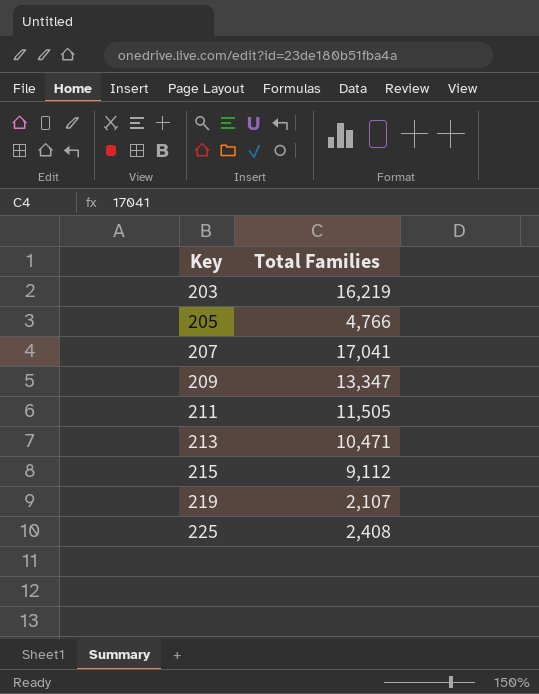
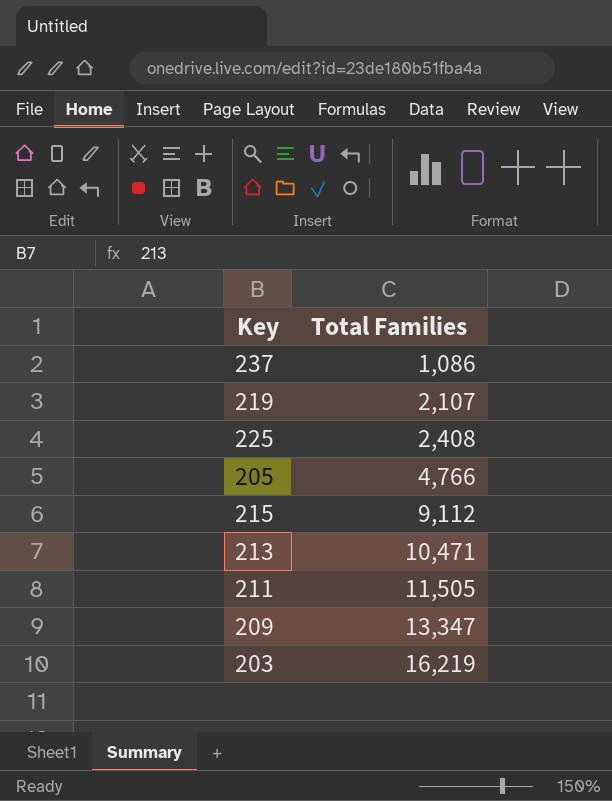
row order: Key ascending -> Total Families ascending
row 207: 17,041 -> none
row 237: none -> 1,086

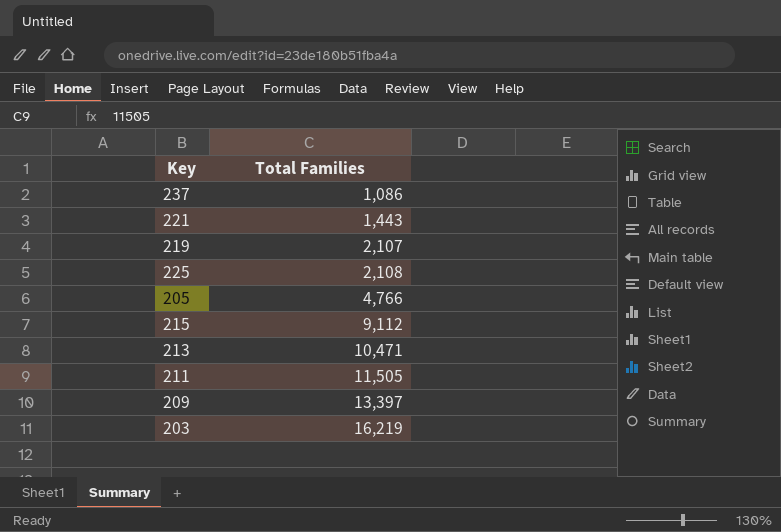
row 221: none -> 1,443
225 | Total Families: 2,408 -> 2,108
209 | Total Families: 13,347 -> 13,397

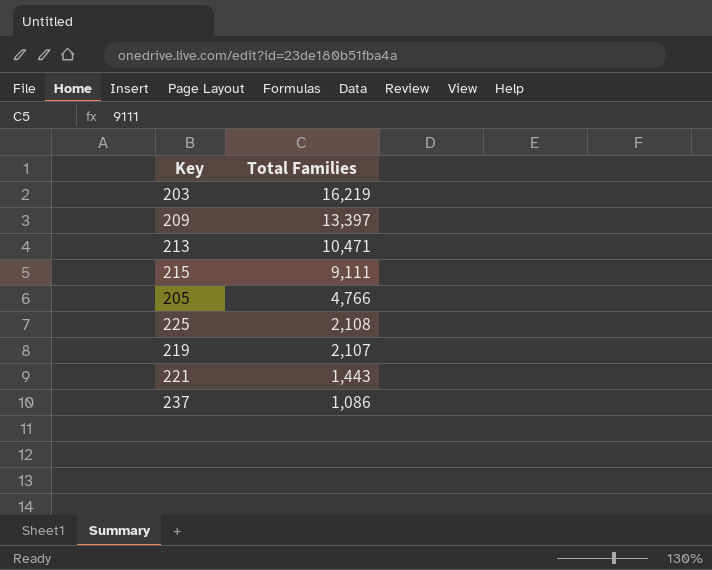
row order: Total Families ascending -> Total Families descending
row 211: 11,505 -> none
215 | Total Families: 9,112 -> 9,111

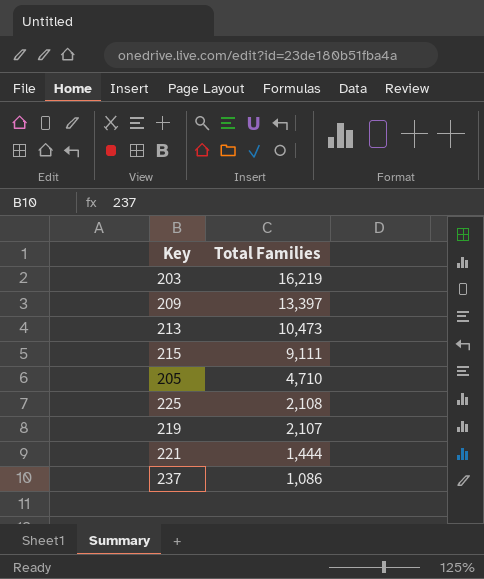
213 | Total Families: 10,471 -> 10,473
205 | Total Families: 4,766 -> 4,710
221 | Total Families: 1,443 -> 1,444

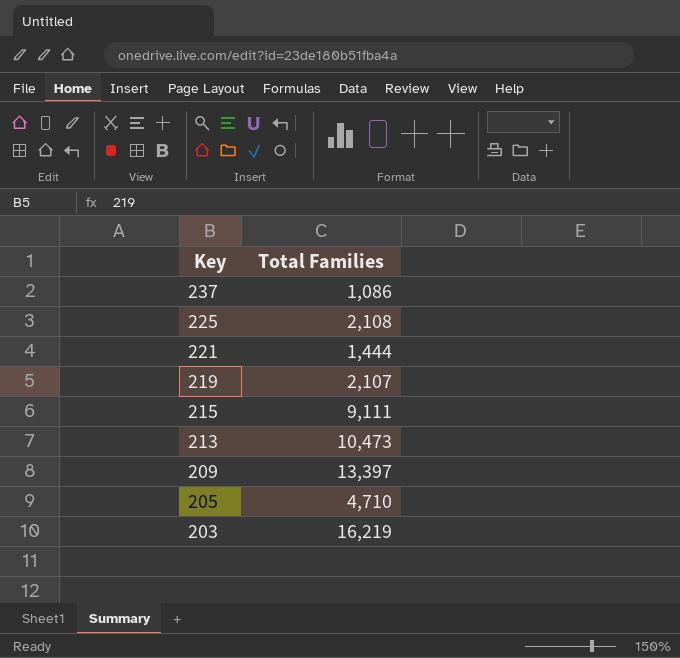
row order: Total Families descending -> Key descending

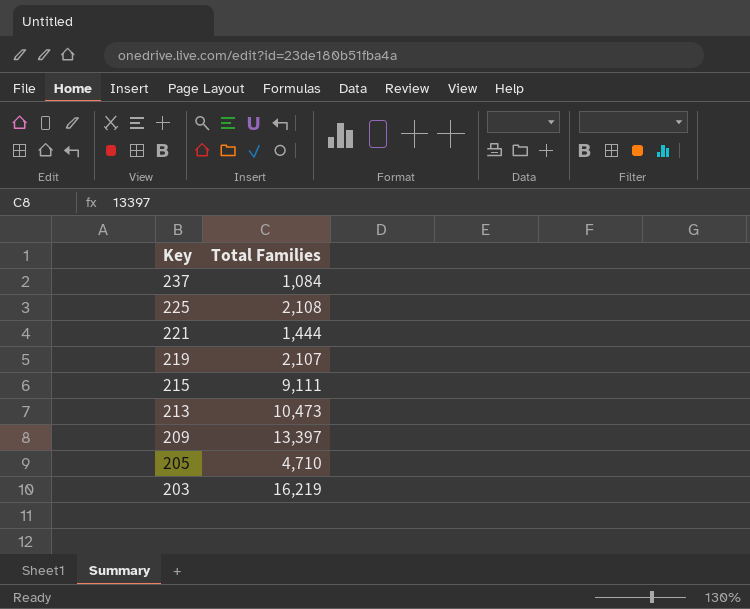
237 | Total Families: 1,086 -> 1,084

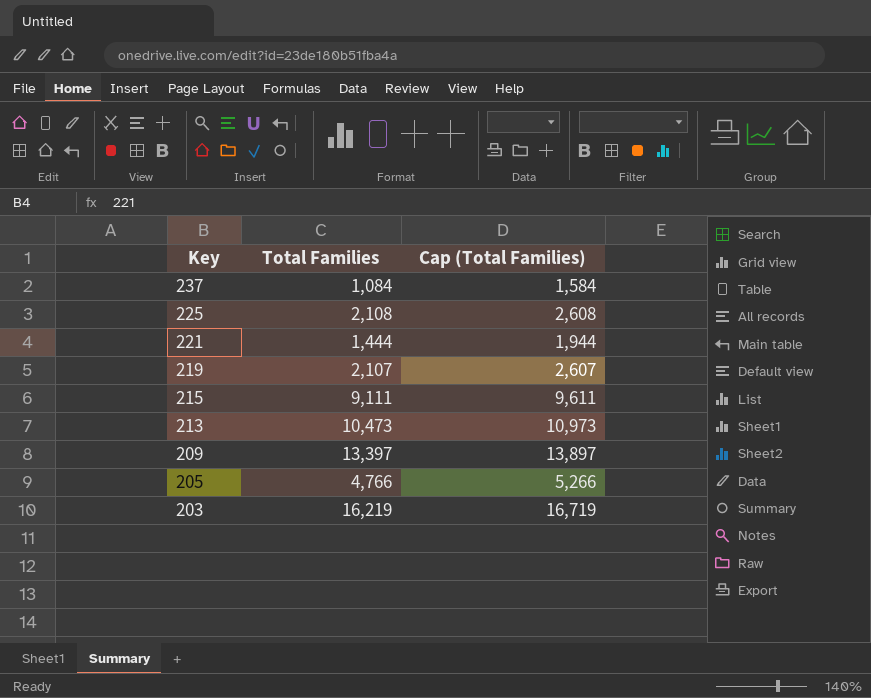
column Cap (Total Families) | formula: none -> [Total Families] + 500
205 | Total Families: 4,710 -> 4,766

